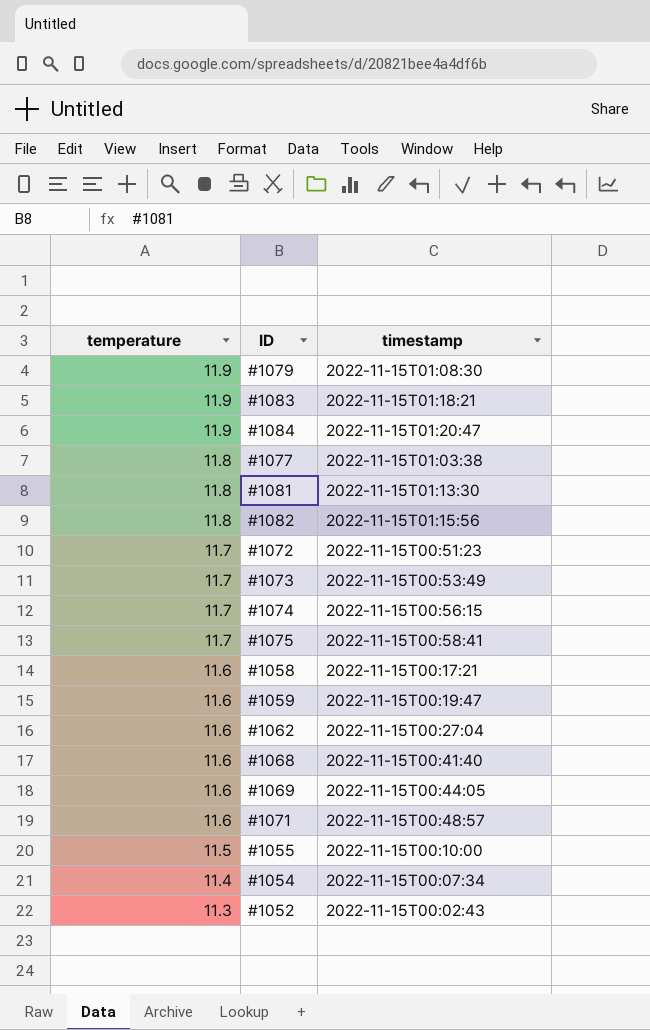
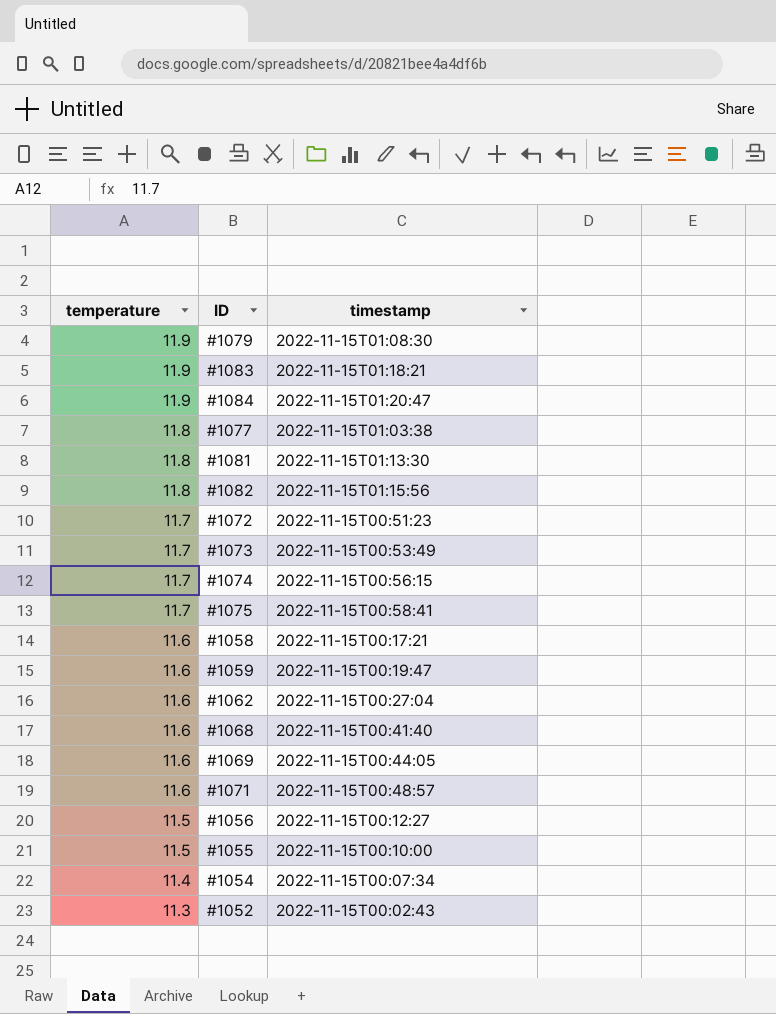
row #1056: none -> 11.5 | 2022-11-15T00:12:27

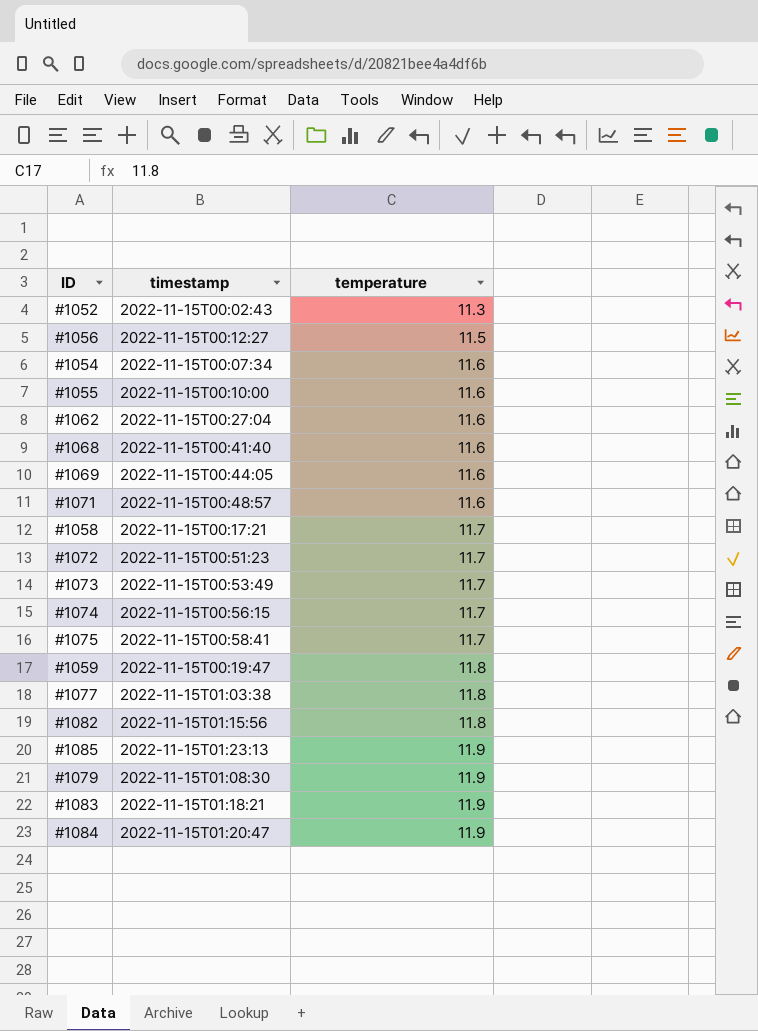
row order: temperature descending -> temperature ascending
column temperature | position: 1 -> 3
row #1081: 11.8 | 2022-11-15T01:13:30 -> none
#1054 | temperature: 11.4 -> 11.6
#1055 | temperature: 11.5 -> 11.6
#1058 | temperature: 11.6 -> 11.7
#1059 | temperature: 11.6 -> 11.8
row #1085: none -> 2022-11-15T01:23:13 | 11.9

